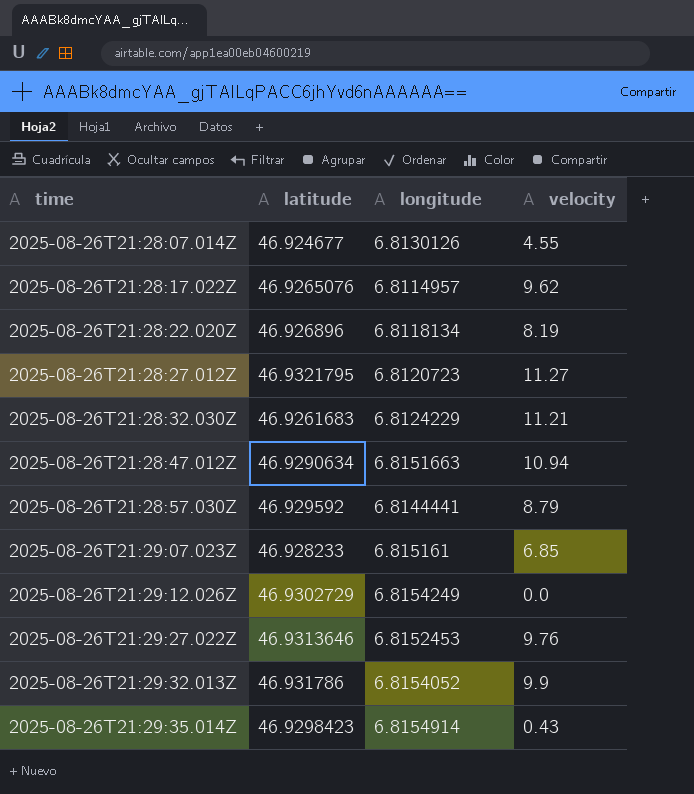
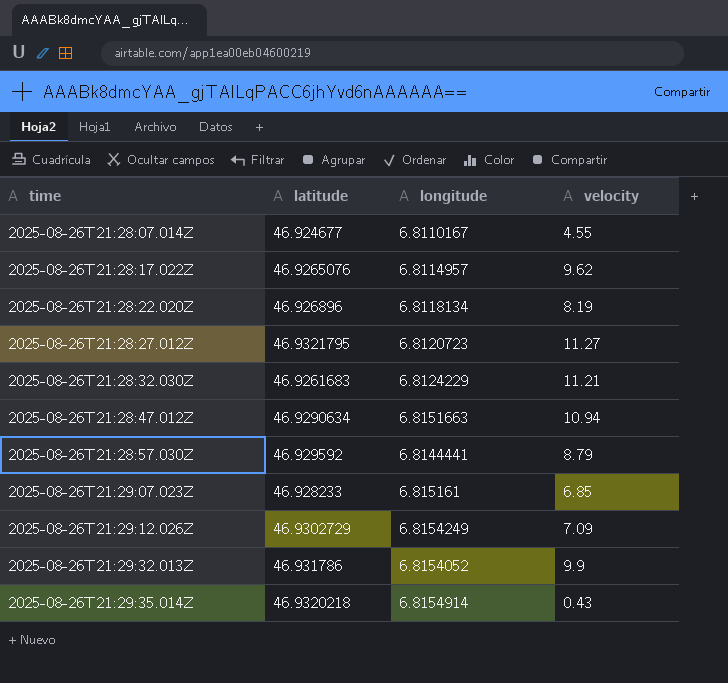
row 2025-08-26T21:29:27.022Z: 46.9313646 | 6.8152453 | 9.76 -> none
2025-08-26T21:28:07.014Z | longitude: 6.8130126 -> 6.8110167
2025-08-26T21:29:12.026Z | velocity: 0.0 -> 7.09
2025-08-26T21:29:35.014Z | latitude: 46.9298423 -> 46.9320218

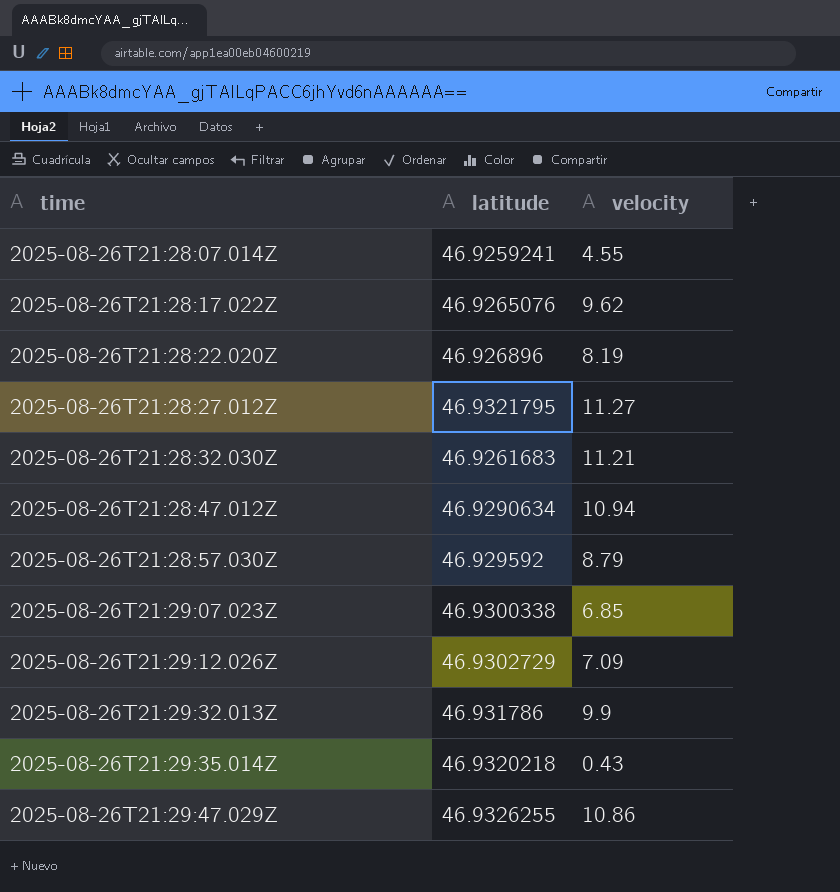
column longitude | position: 3 -> none
2025-08-26T21:28:07.014Z | latitude: 46.924677 -> 46.9259241
2025-08-26T21:29:07.023Z | latitude: 46.928233 -> 46.9300338
row 2025-08-26T21:29:47.029Z: none -> 46.9326255 | 10.86

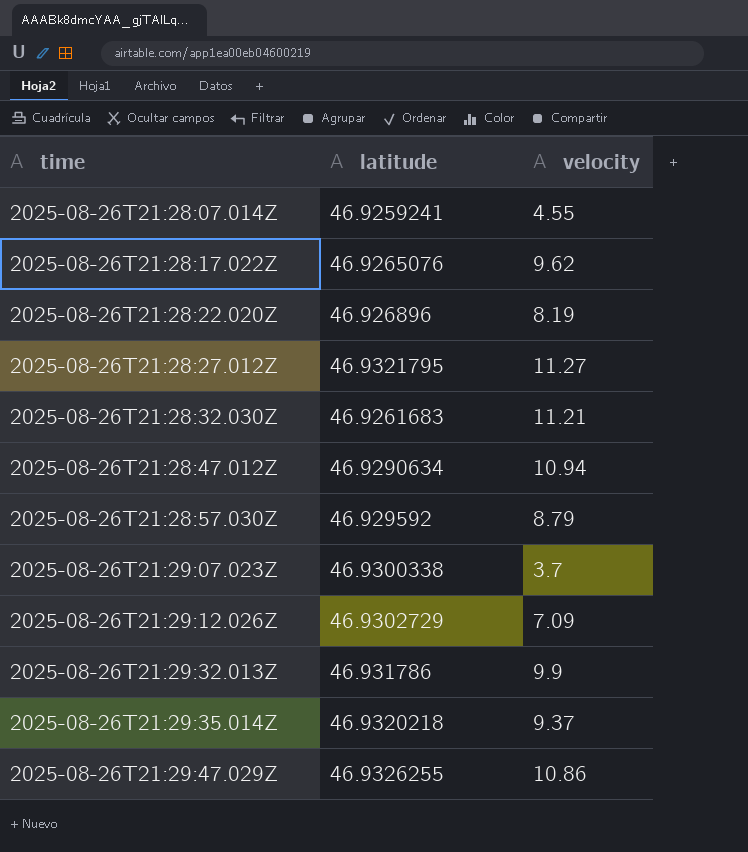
2025-08-26T21:29:07.023Z | velocity: 6.85 -> 3.7
2025-08-26T21:29:35.014Z | velocity: 0.43 -> 9.37

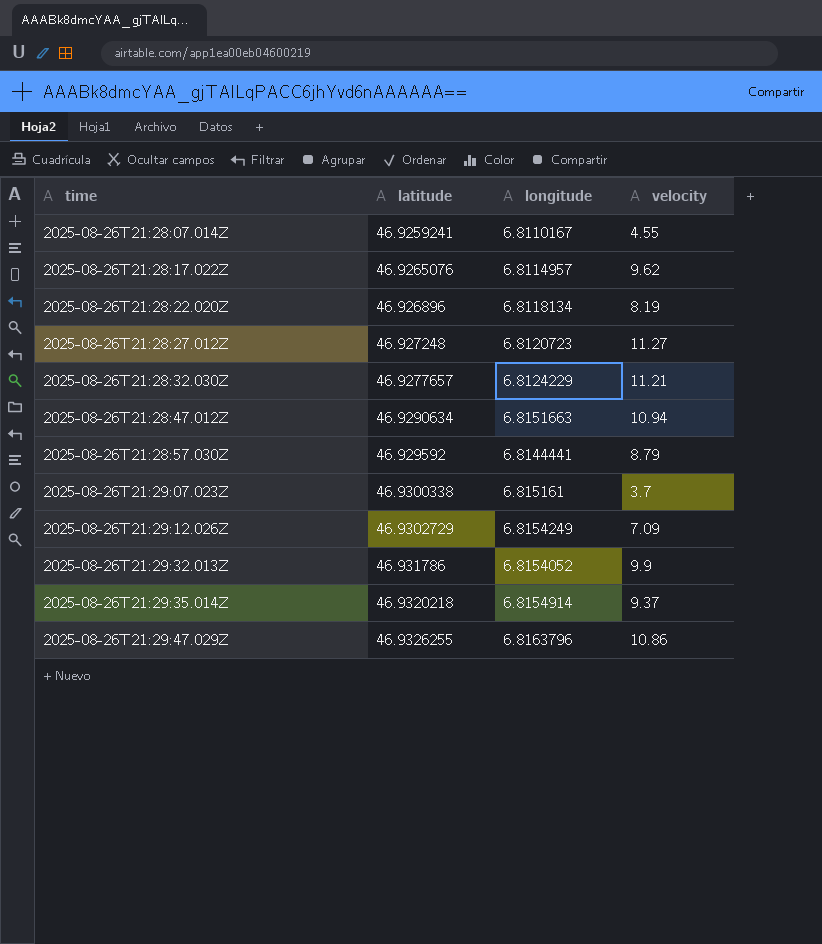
column longitude | position: none -> 3
2025-08-26T21:28:27.012Z | latitude: 46.9321795 -> 46.927248
2025-08-26T21:28:32.030Z | latitude: 46.9261683 -> 46.9277657

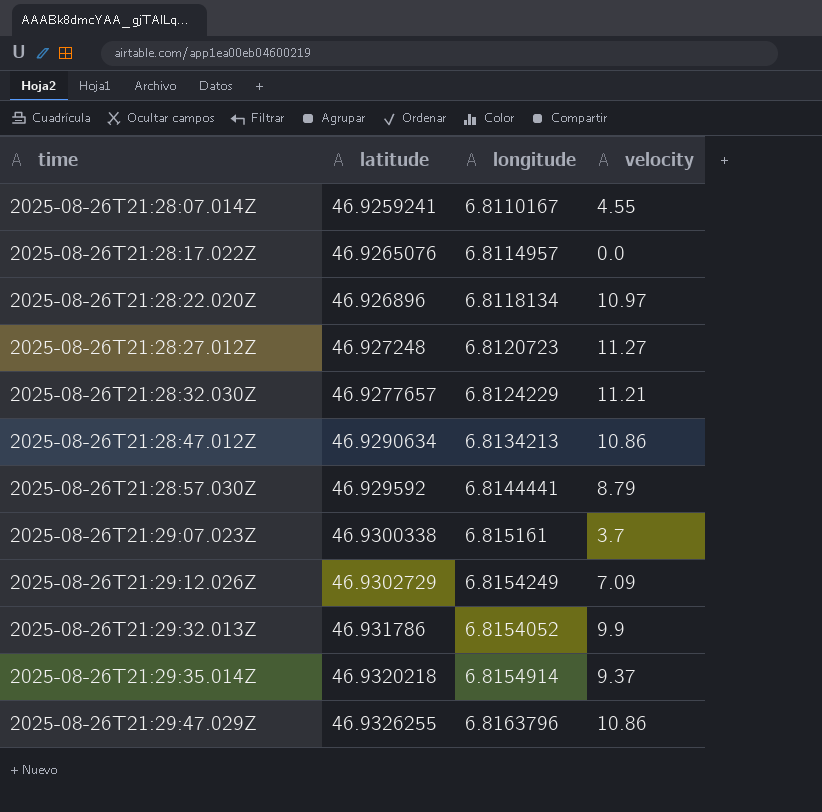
2025-08-26T21:28:17.022Z | velocity: 9.62 -> 0.0
2025-08-26T21:28:22.020Z | velocity: 8.19 -> 10.97
2025-08-26T21:28:47.012Z | longitude: 6.8151663 -> 6.8134213
2025-08-26T21:28:47.012Z | velocity: 10.94 -> 10.86

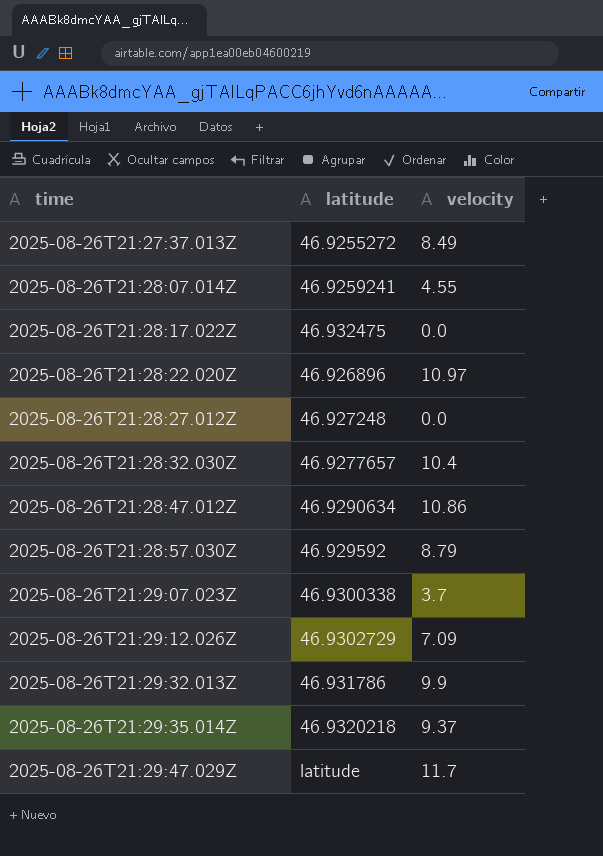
column longitude | position: 3 -> none
row 2025-08-26T21:27:37.013Z: none -> 46.9255272 | 8.49
2025-08-26T21:28:17.022Z | latitude: 46.9265076 -> 46.932475
2025-08-26T21:28:27.012Z | velocity: 11.27 -> 0.0
2025-08-26T21:28:32.030Z | velocity: 11.21 -> 10.4
2025-08-26T21:29:47.029Z | latitude: 46.9326255 -> latitude
2025-08-26T21:29:47.029Z | velocity: 10.86 -> 11.7

